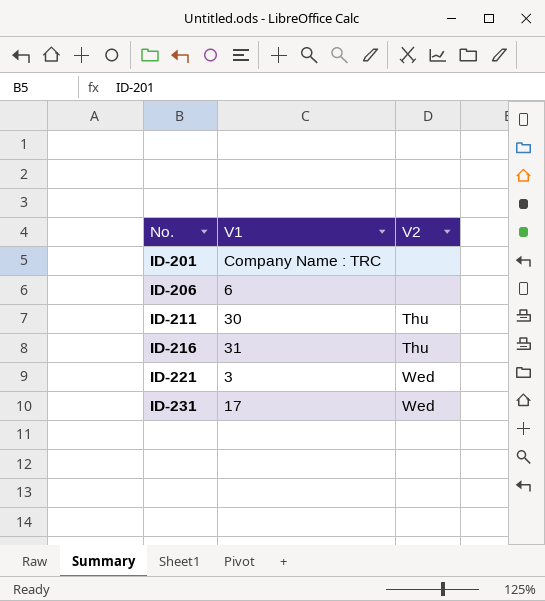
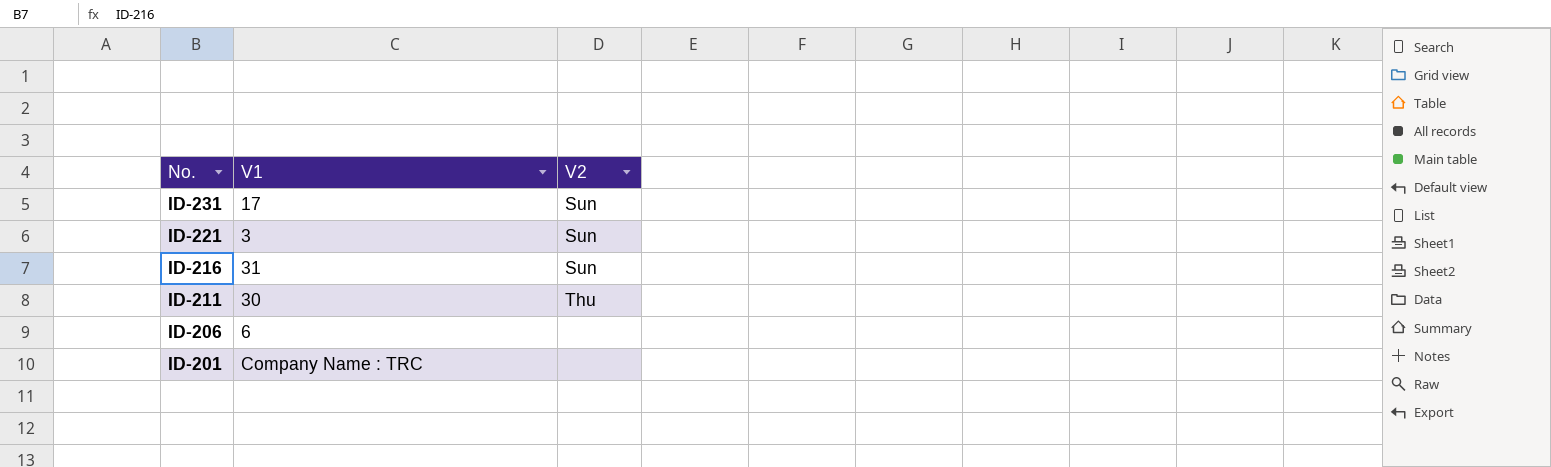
row order: No. ascending -> No. descending
ID-231 | V2: Wed -> Sun
ID-221 | V2: Wed -> Sun
ID-216 | V2: Thu -> Sun

